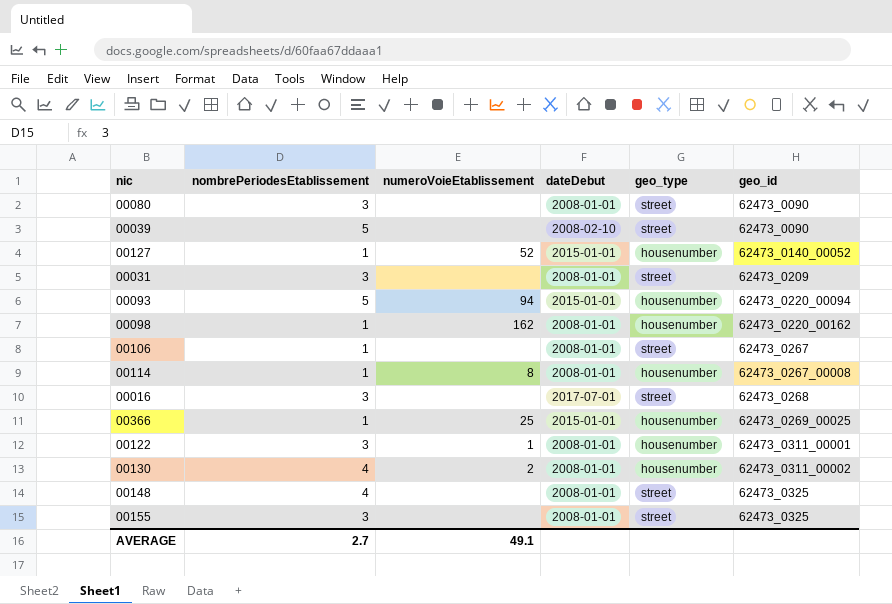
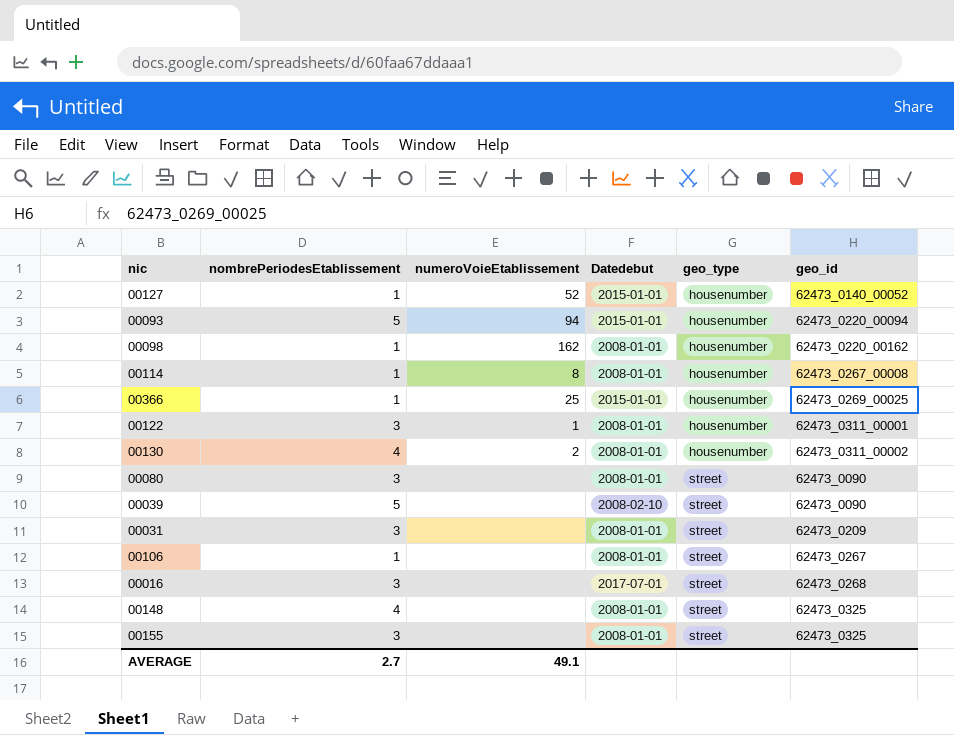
row order: geo_id ascending -> geo_type ascending
column name: dateDebut -> Datedebut

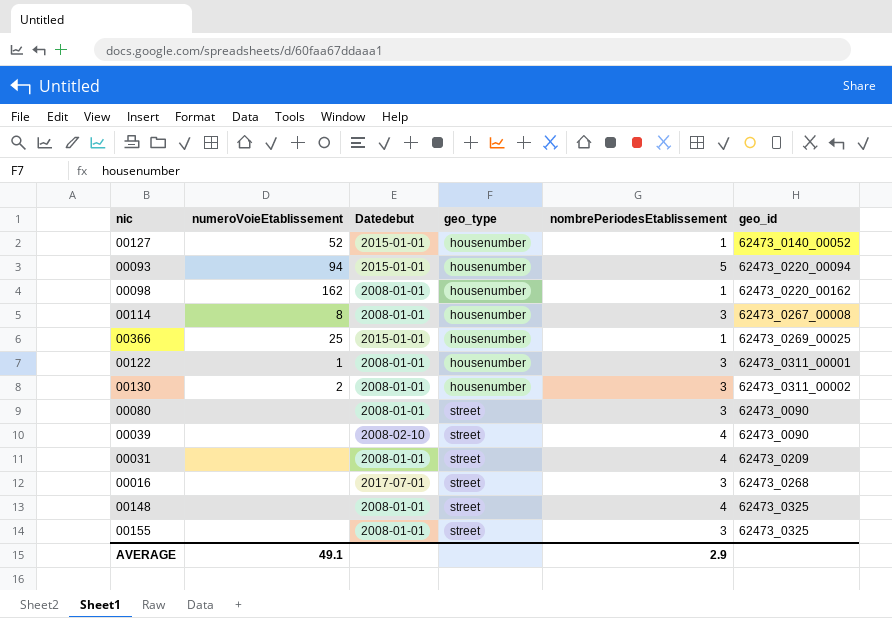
column nombrePeriodesEtablissement | position: 2 -> 5
row 00106: 1 | none | 2008-01-01 | street | 62473_0267 -> none
00114 | nombrePeriodesEtablissement: 1 -> 3
00130 | nombrePeriodesEtablissement: 4 -> 3
00039 | nombrePeriodesEtablissement: 5 -> 4
00031 | nombrePeriodesEtablissement: 3 -> 4
AVERAGE | nombrePeriodesEtablissement: 2.7 -> 2.9

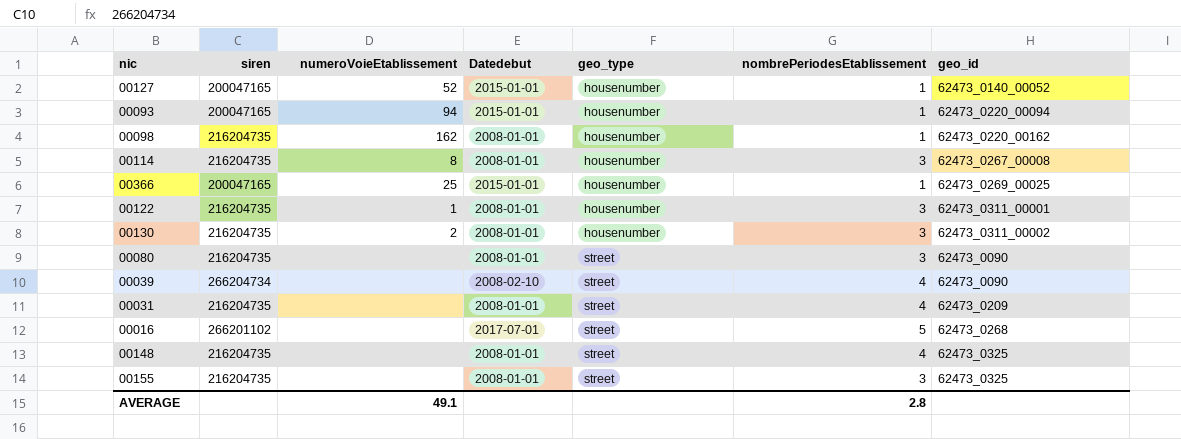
column siren | position: none -> 2
00093 | nombrePeriodesEtablissement: 5 -> 1
00016 | nombrePeriodesEtablissement: 3 -> 5
AVERAGE | nombrePeriodesEtablissement: 2.9 -> 2.8

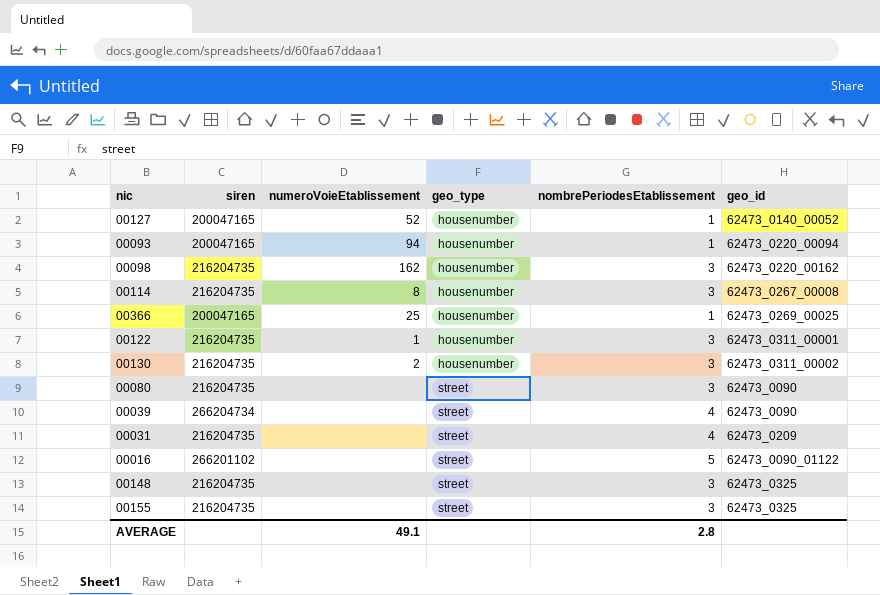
column Datedebut | position: 4 -> none
00098 | nombrePeriodesEtablissement: 1 -> 3
00016 | geo_id: 62473_0268 -> 62473_0090_01122
00148 | nombrePeriodesEtablissement: 4 -> 3

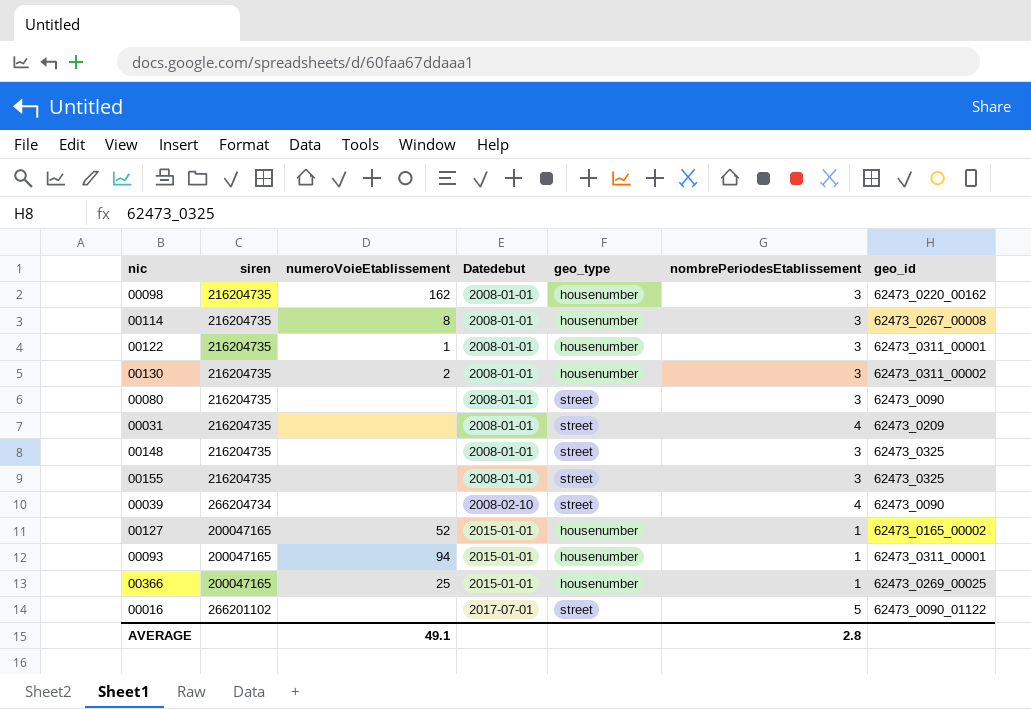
row order: geo_type ascending -> Datedebut ascending
column Datedebut | position: none -> 4
00127 | geo_id: 62473_0140_00052 -> 62473_0165_00002
00093 | geo_id: 62473_0220_00094 -> 62473_0311_00001

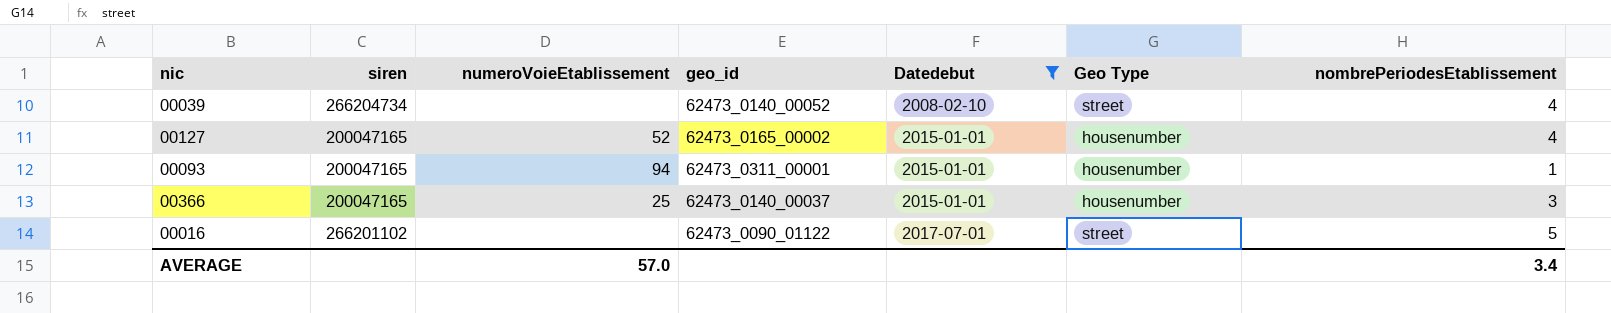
filter: none -> Datedebut != 2008-01-01
column geo_id | position: 7 -> 4
column name: geo_type -> Geo Type
00039 | geo_id: 62473_0090 -> 62473_0140_00052
00127 | nombrePeriodesEtablissement: 1 -> 4
00366 | geo_id: 62473_0269_00025 -> 62473_0140_00037
00366 | nombrePeriodesEtablissement: 1 -> 3
AVERAGE | numeroVoieEtablissement: 49.1 -> 57.0
AVERAGE | nombrePeriodesEtablissement: 2.8 -> 3.4

